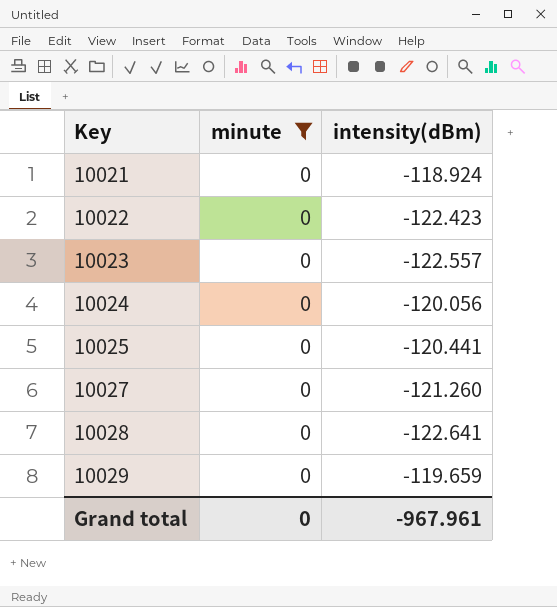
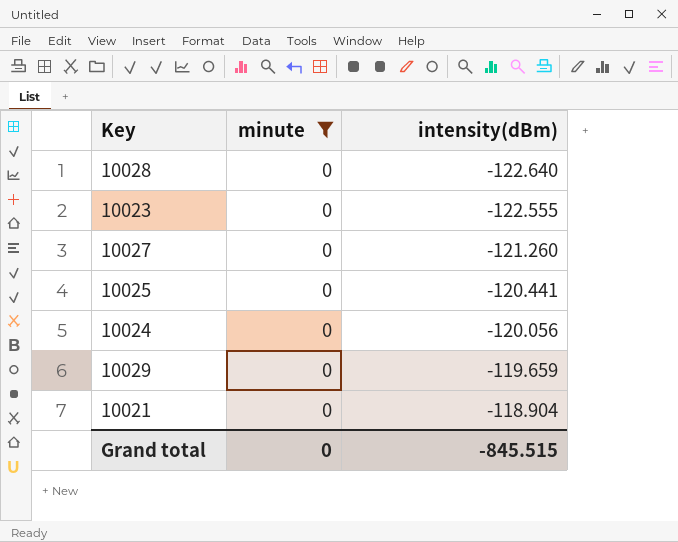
row order: Key ascending -> intensity(dBm) ascending
row 10022: 0 | -122.423 -> none
10028 | intensity(dBm): -122.641 -> -122.640
10023 | intensity(dBm): -122.557 -> -122.555
10021 | intensity(dBm): -118.924 -> -118.904
Grand total | intensity(dBm): -967.961 -> -845.515

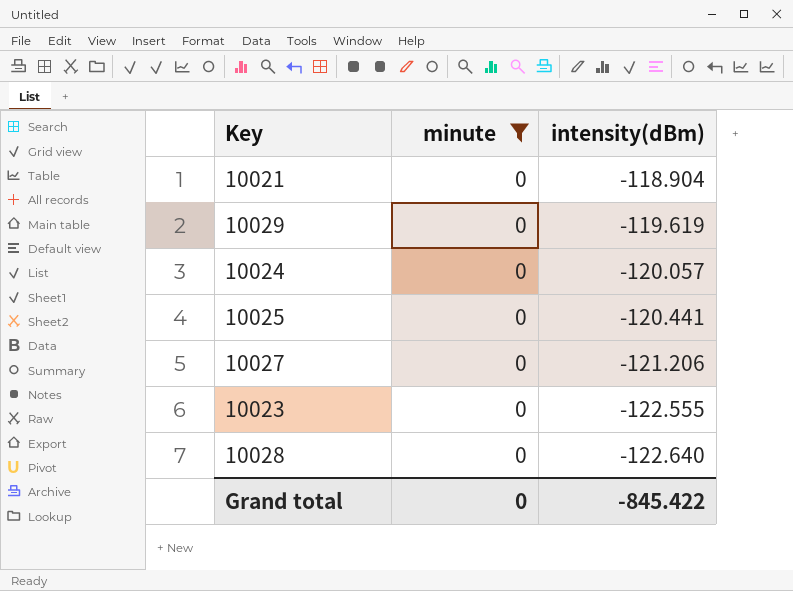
row order: intensity(dBm) ascending -> intensity(dBm) descending
10029 | intensity(dBm): -119.659 -> -119.619
10024 | intensity(dBm): -120.056 -> -120.057
10027 | intensity(dBm): -121.260 -> -121.206
Grand total | intensity(dBm): -845.515 -> -845.422

